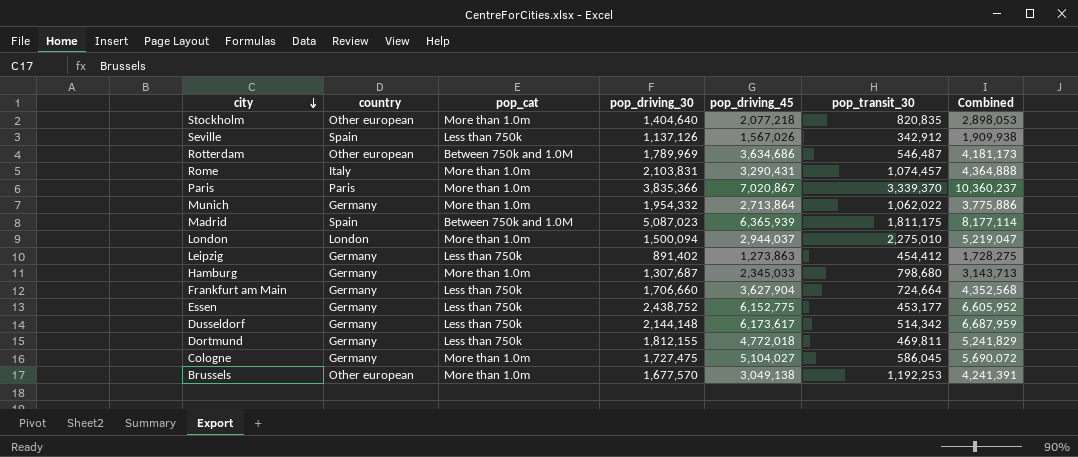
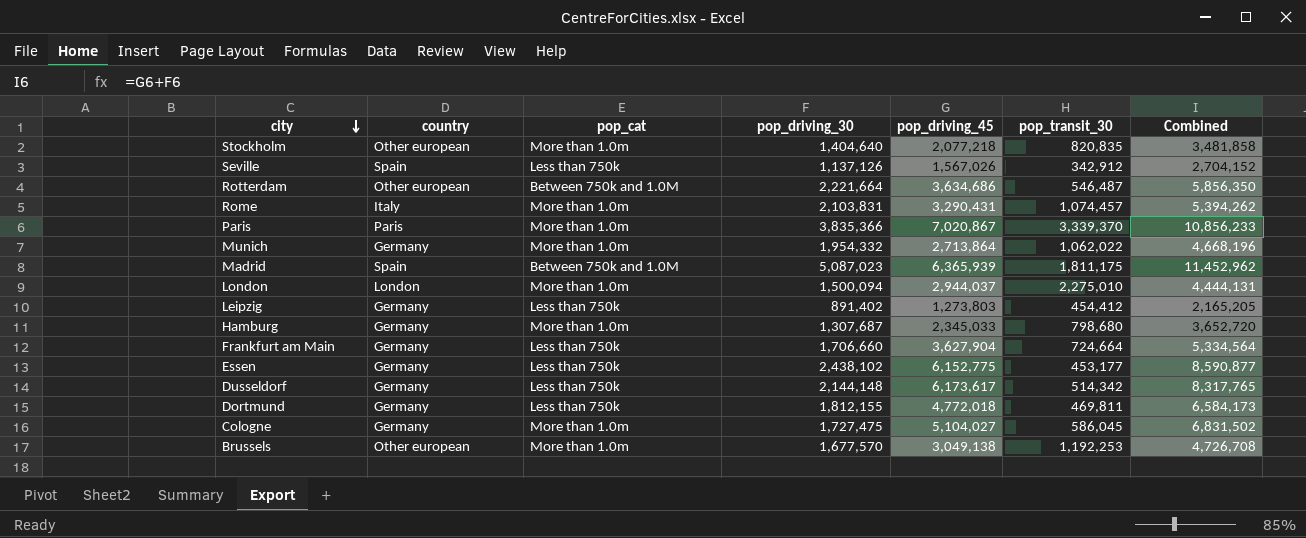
column Combined | formula: [pop_driving_45] + [pop_transit_30] -> [pop_driving_30] + [pop_driving_45]
Rotterdam | pop_driving_30: 1,789,969 -> 2,221,664
Leipzig | pop_driving_45: 1,273,863 -> 1,273,803
Essen | pop_driving_30: 2,438,752 -> 2,438,102

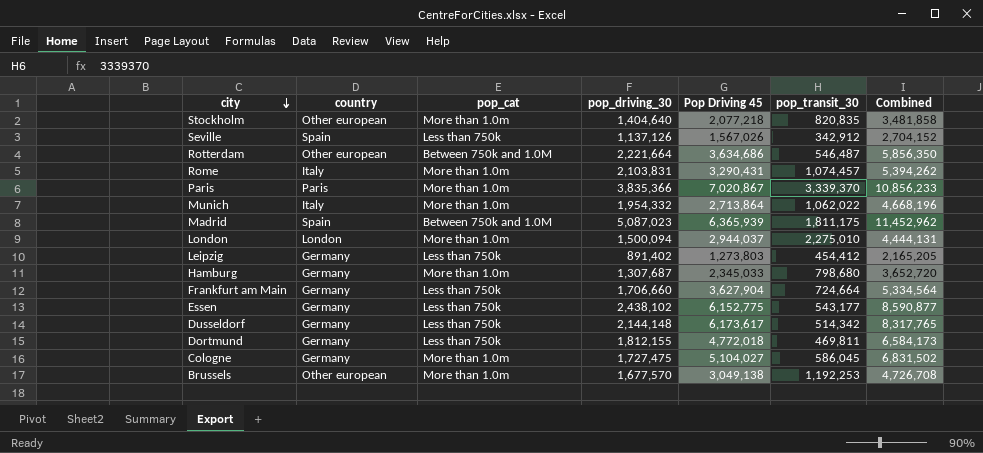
column name: pop_driving_45 -> Pop Driving 45
Munich | country: Germany -> Italy
Essen | pop_transit_30: 453,177 -> 543,177

